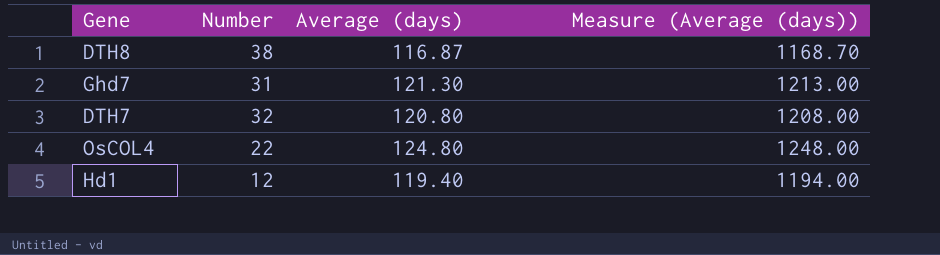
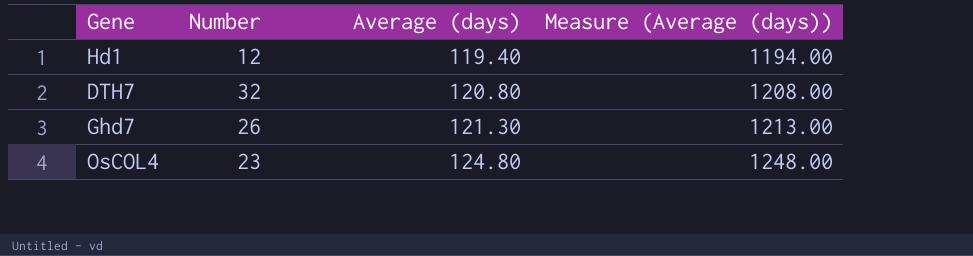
row order: none -> Average (days) ascending
row DTH8: 38 | 116.87 | 1168.70 -> none
Ghd7 | Number: 31 -> 26
OsCOL4 | Number: 22 -> 23

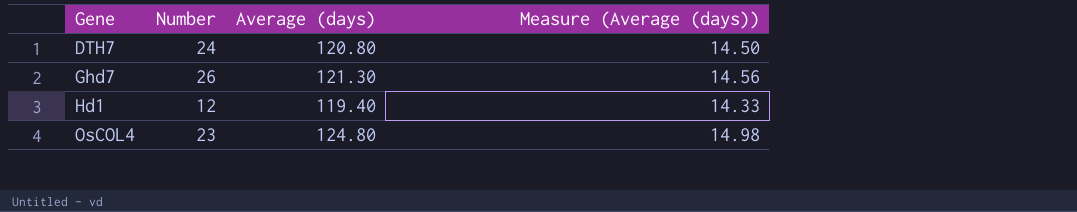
row order: Average (days) ascending -> Gene ascending
column Measure (Average (days)) | formula: [Average (days)] * 10 -> [Average (days)] * 0.12
DTH7 | Number: 32 -> 24

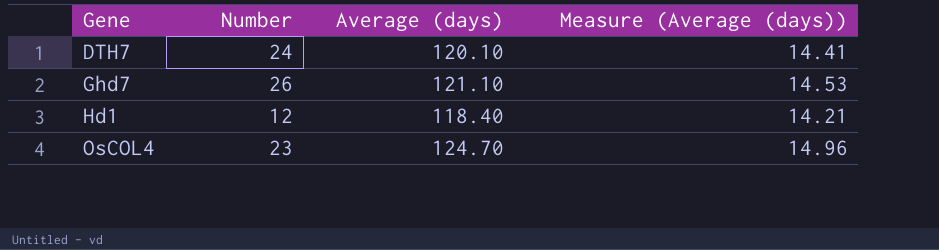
DTH7 | Average (days): 120.80 -> 120.10
DTH7 | Measure (Average (days)): 14.50 -> 14.41
Ghd7 | Average (days): 121.30 -> 121.10
Ghd7 | Measure (Average (days)): 14.56 -> 14.53
Hd1 | Average (days): 119.40 -> 118.40
Hd1 | Measure (Average (days)): 14.33 -> 14.21
OsCOL4 | Average (days): 124.80 -> 124.70
OsCOL4 | Measure (Average (days)): 14.98 -> 14.96

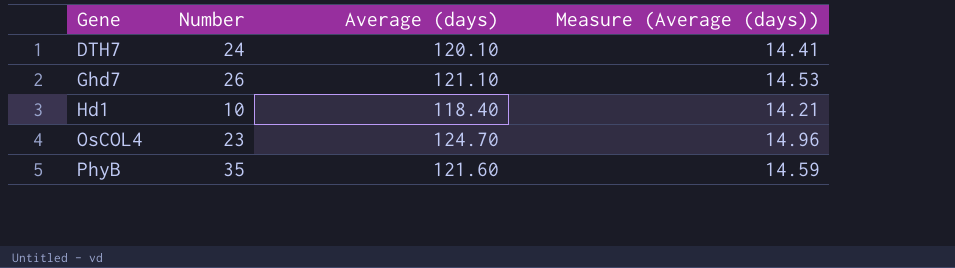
Hd1 | Number: 12 -> 10
row PhyB: none -> 35 | 121.60 | 14.59

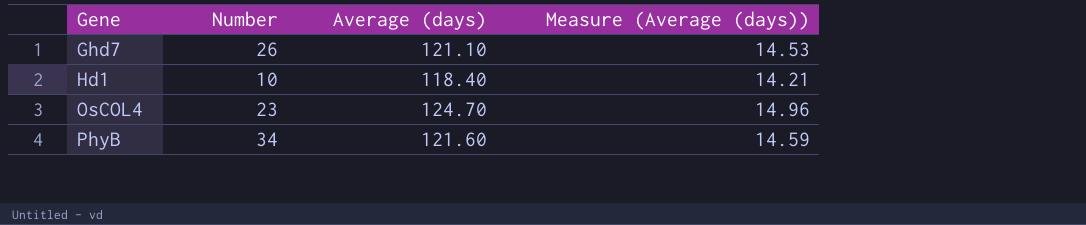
row DTH7: 24 | 120.10 | 14.41 -> none
PhyB | Number: 35 -> 34

